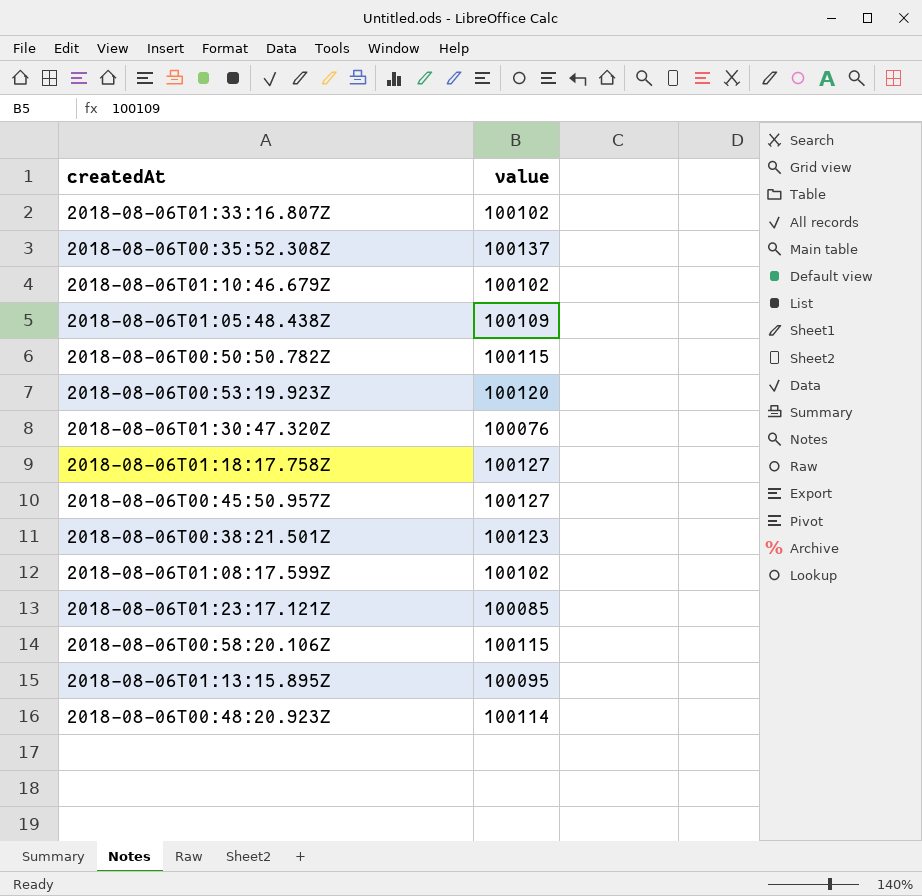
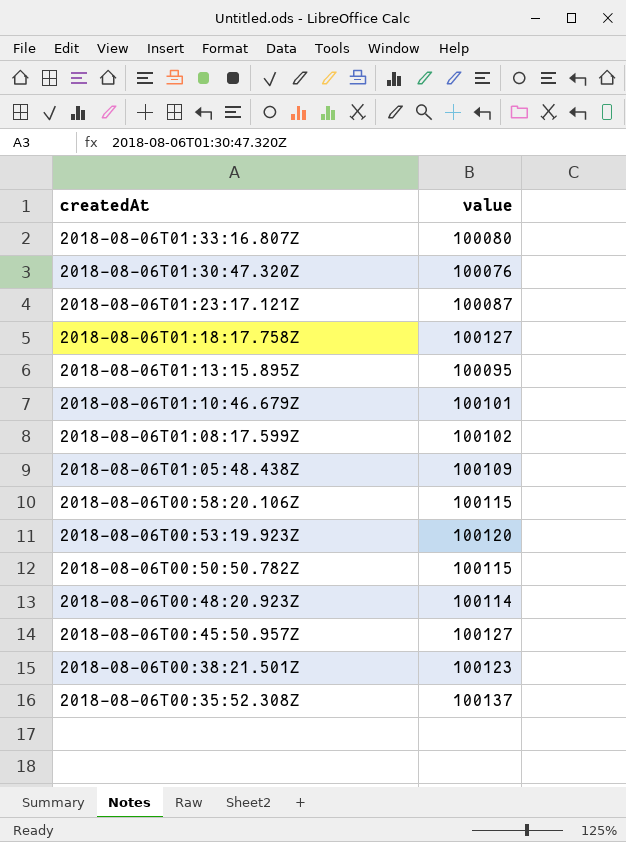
row order: none -> createdAt descending
2018-08-06T01:33:16.807Z | value: 100102 -> 100080
2018-08-06T01:23:17.121Z | value: 100085 -> 100087
2018-08-06T01:10:46.679Z | value: 100102 -> 100101

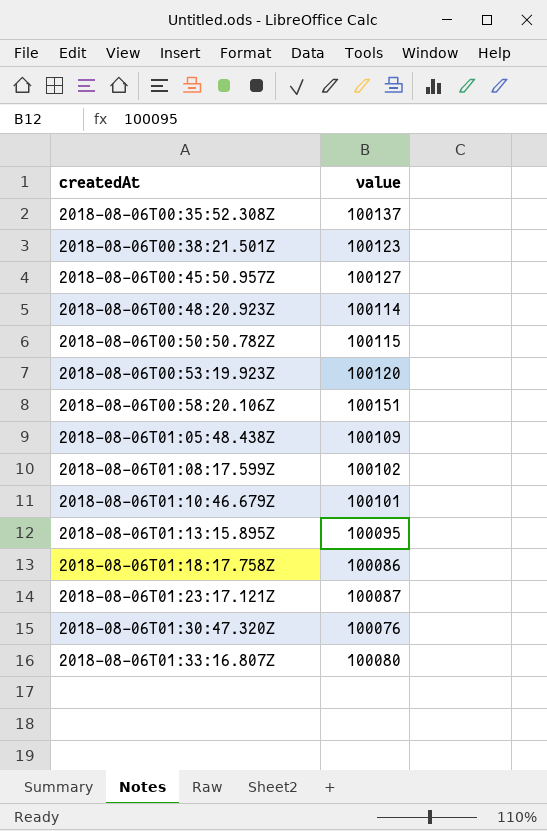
row order: createdAt descending -> createdAt ascending
2018-08-06T00:58:20.106Z | value: 100115 -> 100151
2018-08-06T01:18:17.758Z | value: 100127 -> 100086

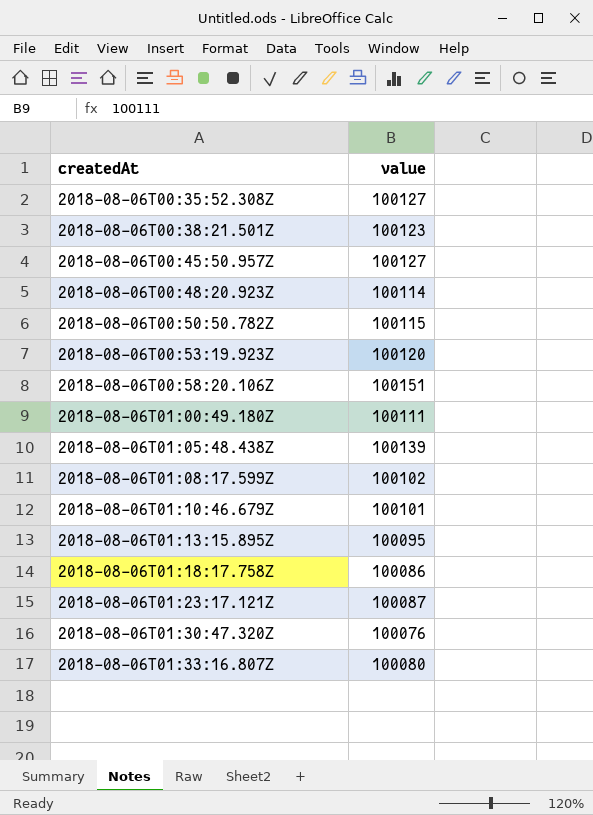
2018-08-06T00:35:52.308Z | value: 100137 -> 100127
row 2018-08-06T01:00:49.180Z: none -> 100111
2018-08-06T01:05:48.438Z | value: 100109 -> 100139

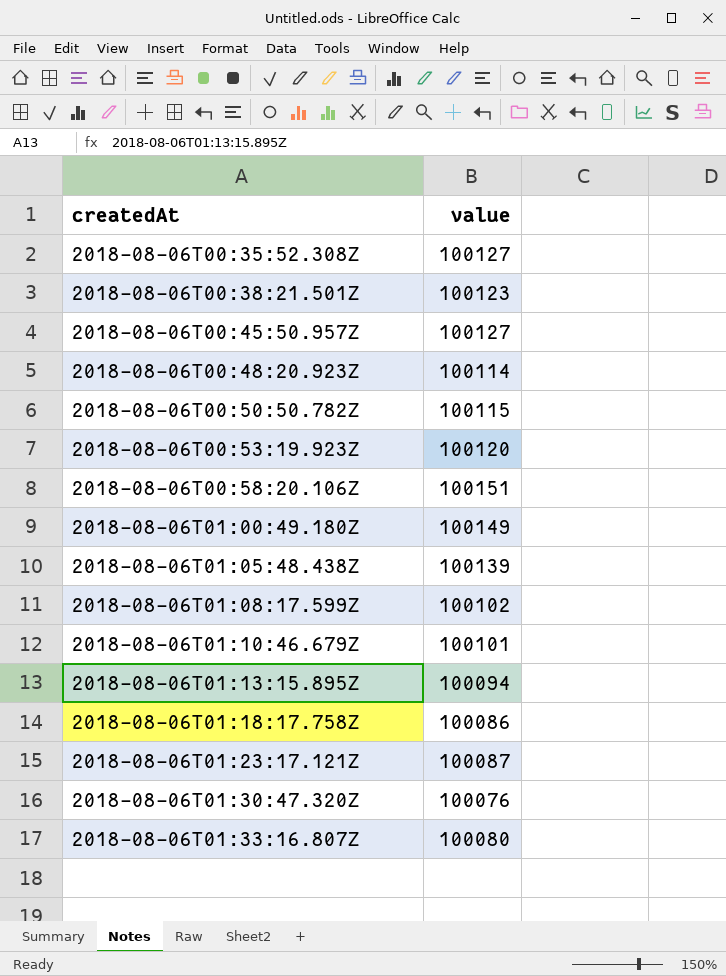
2018-08-06T01:00:49.180Z | value: 100111 -> 100149
2018-08-06T01:13:15.895Z | value: 100095 -> 100094

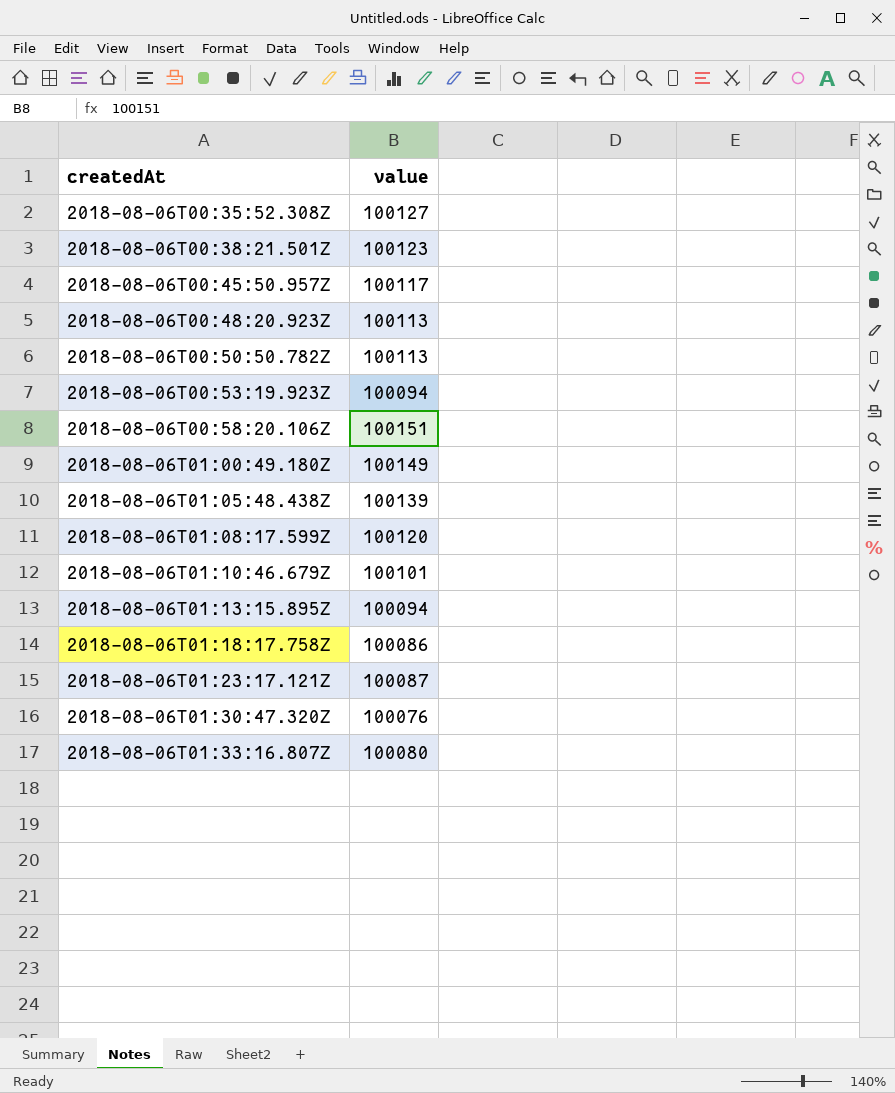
2018-08-06T00:45:50.957Z | value: 100127 -> 100117
2018-08-06T00:48:20.923Z | value: 100114 -> 100113
2018-08-06T00:50:50.782Z | value: 100115 -> 100113
2018-08-06T00:53:19.923Z | value: 100120 -> 100094
2018-08-06T01:08:17.599Z | value: 100102 -> 100120

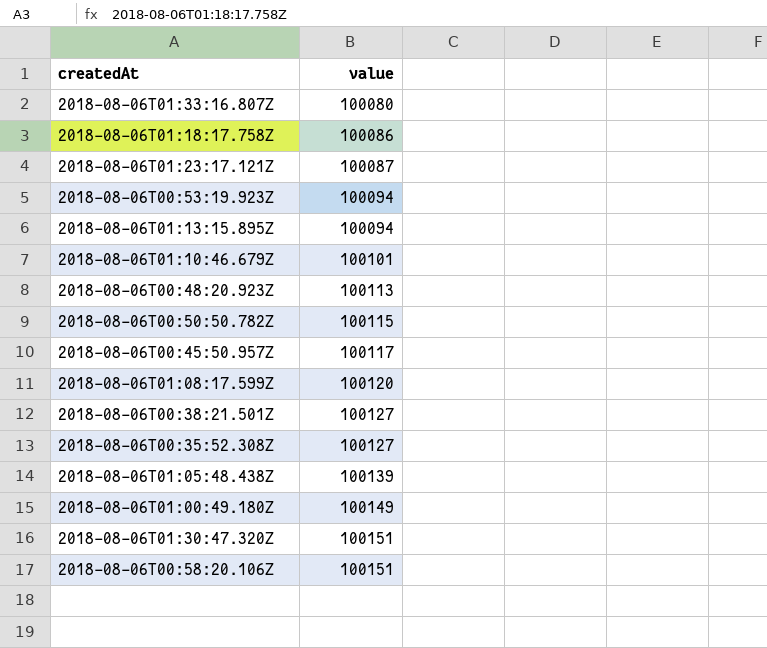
row order: createdAt ascending -> value ascending
2018-08-06T00:50:50.782Z | value: 100113 -> 100115
2018-08-06T00:38:21.501Z | value: 100123 -> 100127
2018-08-06T01:30:47.320Z | value: 100076 -> 100151

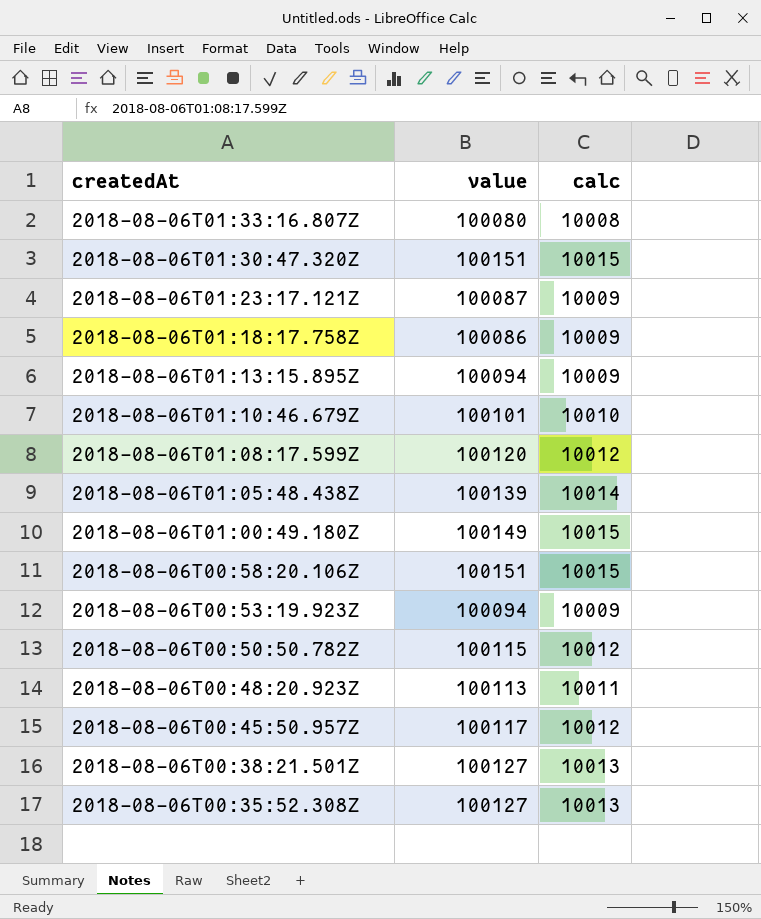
row order: value ascending -> createdAt descending
column calc | formula: none -> [value] * 0.1

